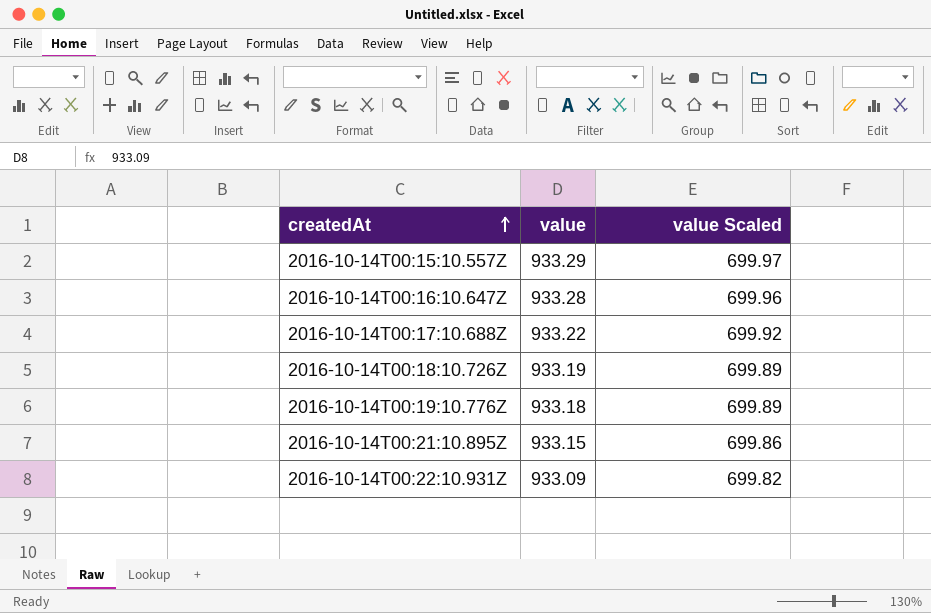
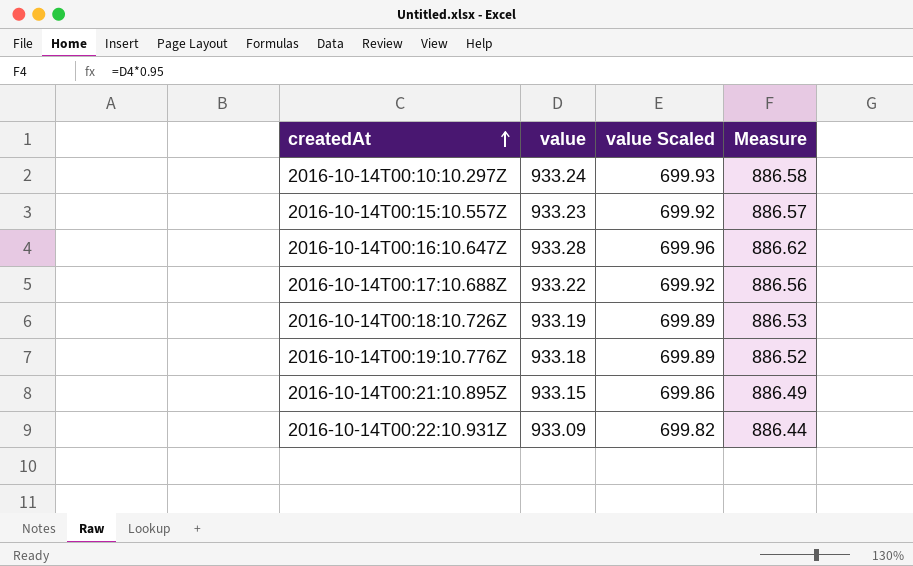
column Measure | formula: none -> [value] * 0.95
row 2016-10-14T00:10:10.297Z: none -> 933.24 | 699.93 | 886.58
2016-10-14T00:15:10.557Z | value: 933.29 -> 933.23
2016-10-14T00:15:10.557Z | value Scaled: 699.97 -> 699.92

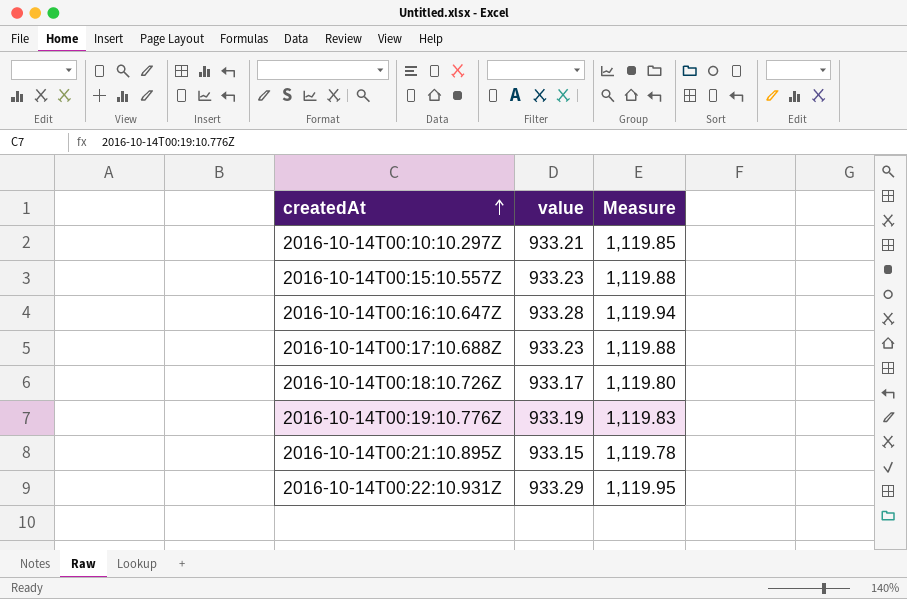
column value Scaled | formula: [value] * 0.75 -> none
column Measure | formula: [value] * 0.95 -> [value] * 1.2
2016-10-14T00:10:10.297Z | value: 933.24 -> 933.21
2016-10-14T00:17:10.688Z | value: 933.22 -> 933.23
2016-10-14T00:18:10.726Z | value: 933.19 -> 933.17
2016-10-14T00:19:10.776Z | value: 933.18 -> 933.19
2016-10-14T00:22:10.931Z | value: 933.09 -> 933.29

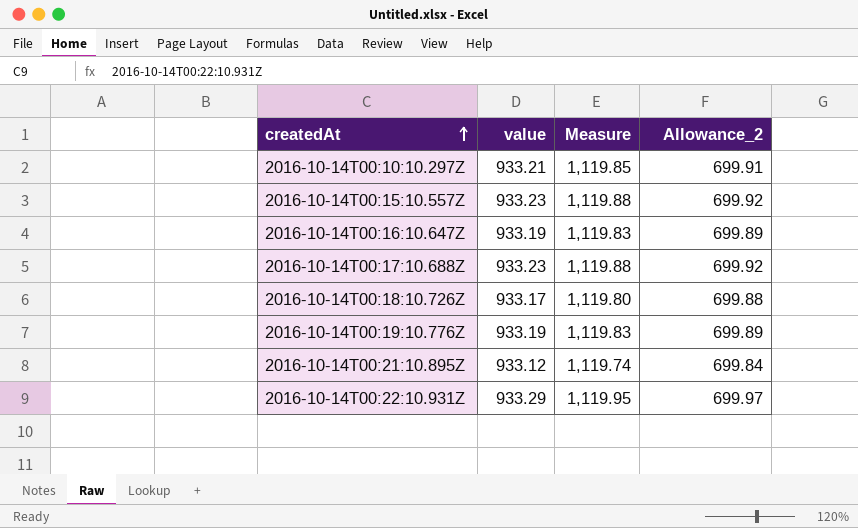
column Allowance_2 | formula: none -> [value] * 0.75
2016-10-14T00:16:10.647Z | value: 933.28 -> 933.19
2016-10-14T00:16:10.647Z | Measure: 1,119.94 -> 1,119.83
2016-10-14T00:21:10.895Z | value: 933.15 -> 933.12
2016-10-14T00:21:10.895Z | Measure: 1,119.78 -> 1,119.74

